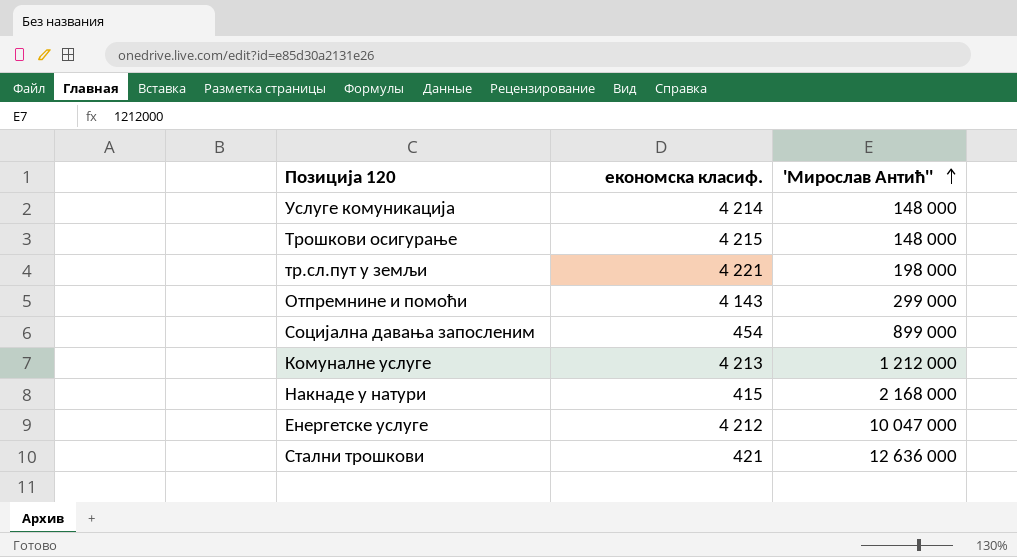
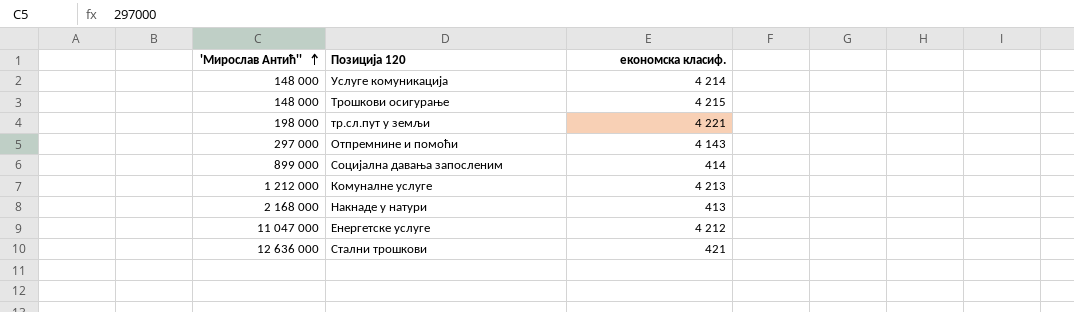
column 'Мирослав Антић'' | position: 3 -> 1
Отпремнине и помоћи | 'Мирослав Антић'': 299 000 -> 297 000
Социјална давања запосленим | eкономска класиф.: 454 -> 414
Накнаде у натури | eкономска класиф.: 415 -> 413
Енергетске услуге | 'Мирослав Антић'': 10 047 000 -> 11 047 000

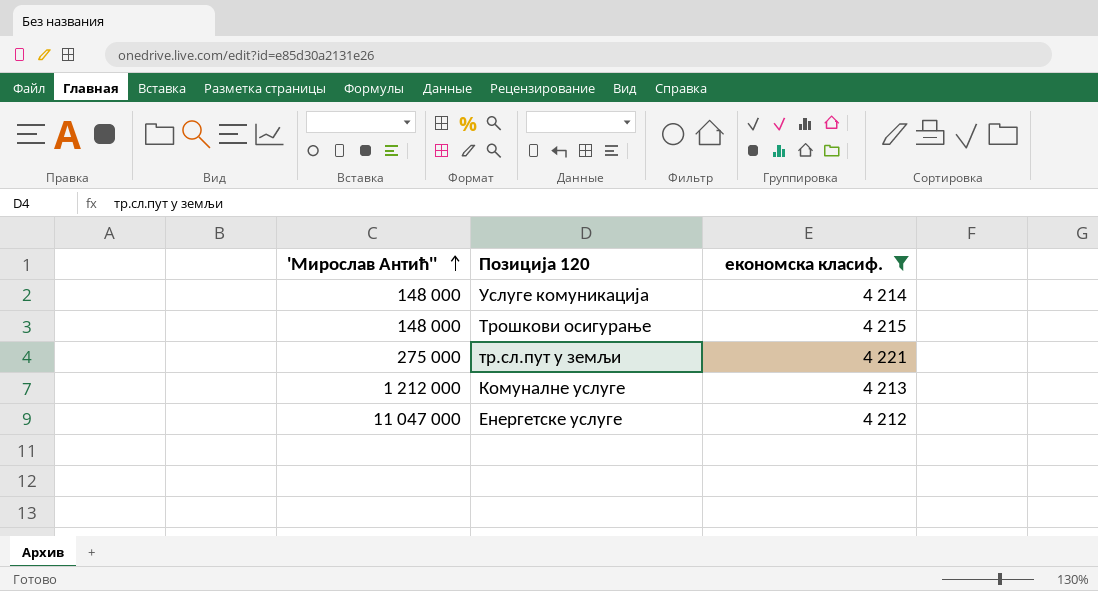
filter: none -> eкономска класиф. >= 4 212
тр.сл.пут у земљи | 'Мирослав Антић'': 198 000 -> 275 000

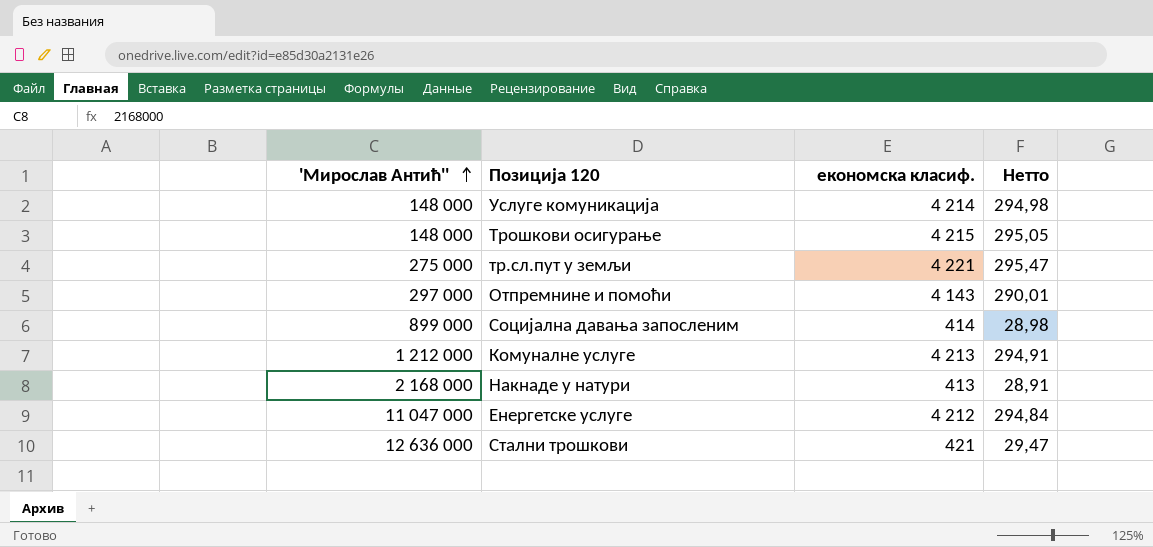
filter: eкономска класиф. >= 4 212 -> none
column Нетто | formula: none -> [eкономска класиф.] * 0,07

